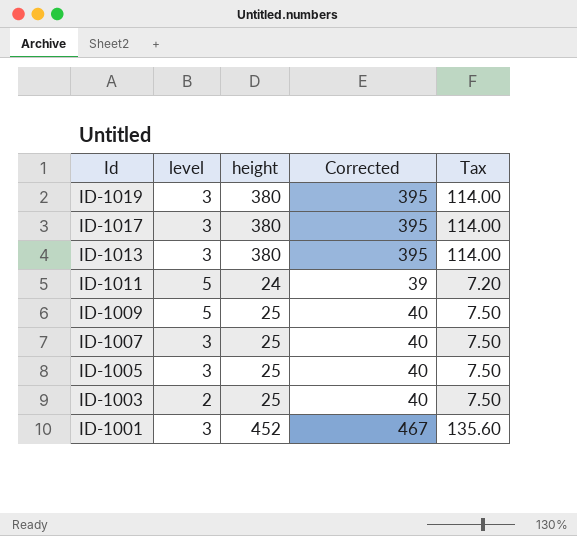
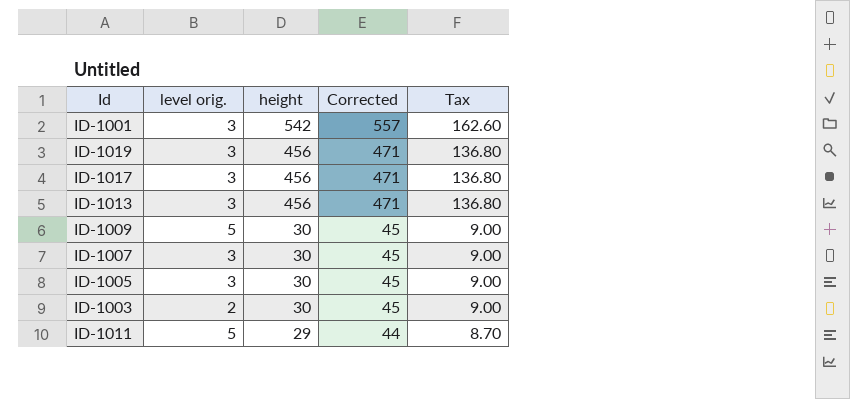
row order: Id descending -> height descending
column name: level -> level orig.
ID-1001 | height: 452 -> 542
ID-1001 | Corrected: 467 -> 557
ID-1001 | Tax: 135.60 -> 162.60
ID-1019 | height: 380 -> 456
ID-1019 | Corrected: 395 -> 471
ID-1019 | Tax: 114.00 -> 136.80
ID-1017 | height: 380 -> 456
ID-1017 | Corrected: 395 -> 471
ID-1017 | Tax: 114.00 -> 136.80
ID-1013 | height: 380 -> 456
ID-1013 | Corrected: 395 -> 471
ID-1013 | Tax: 114.00 -> 136.80
ID-1009 | height: 25 -> 30
ID-1009 | Corrected: 40 -> 45
ID-1009 | Tax: 7.50 -> 9.00
ID-1007 | height: 25 -> 30
ID-1007 | Corrected: 40 -> 45
ID-1007 | Tax: 7.50 -> 9.00
ID-1005 | height: 25 -> 30
ID-1005 | Corrected: 40 -> 45
ID-1005 | Tax: 7.50 -> 9.00
ID-1003 | height: 25 -> 30
ID-1003 | Corrected: 40 -> 45
ID-1003 | Tax: 7.50 -> 9.00
ID-1011 | height: 24 -> 29
ID-1011 | Corrected: 39 -> 44
ID-1011 | Tax: 7.20 -> 8.70

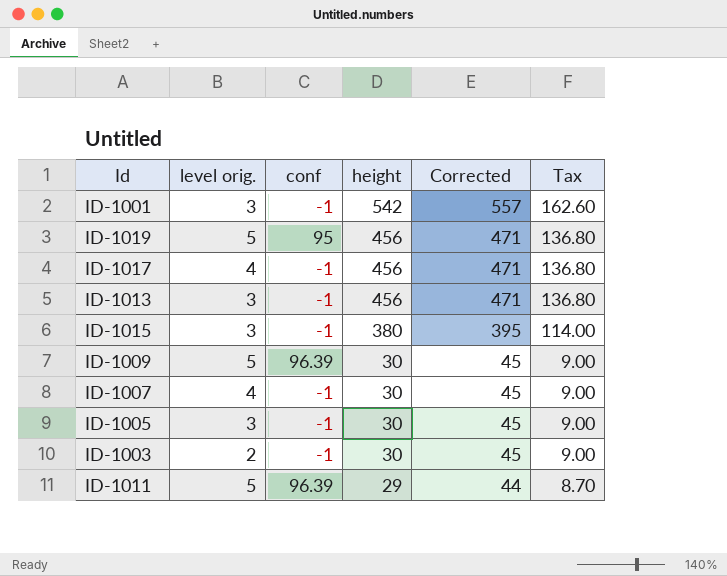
column conf | position: none -> 3
ID-1019 | level orig.: 3 -> 5
ID-1017 | level orig.: 3 -> 4
row ID-1015: none -> 3 | -1 | 380 | 395 | 114.00
ID-1007 | level orig.: 3 -> 4

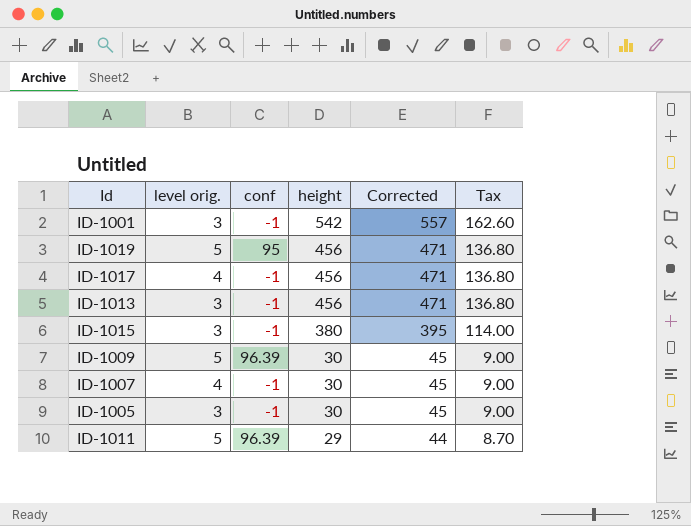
row ID-1003: 2 | -1 | 30 | 45 | 9.00 -> none

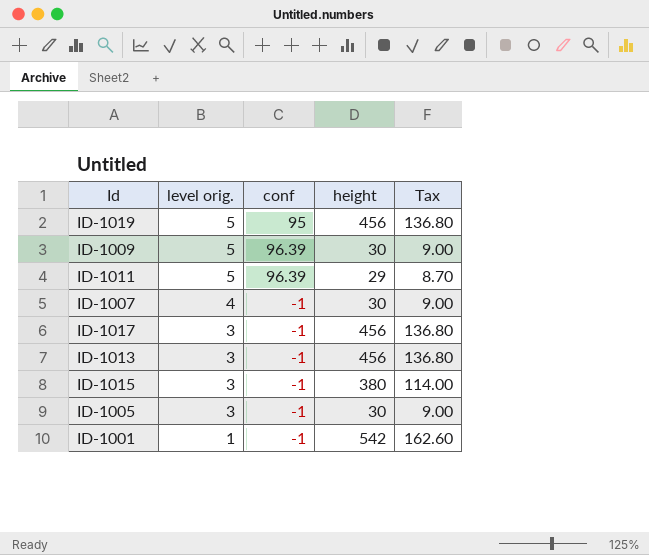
row order: height descending -> level orig. descending
column Corrected | formula: [height] + 15 -> none
ID-1017 | level orig.: 4 -> 3
ID-1001 | level orig.: 3 -> 1

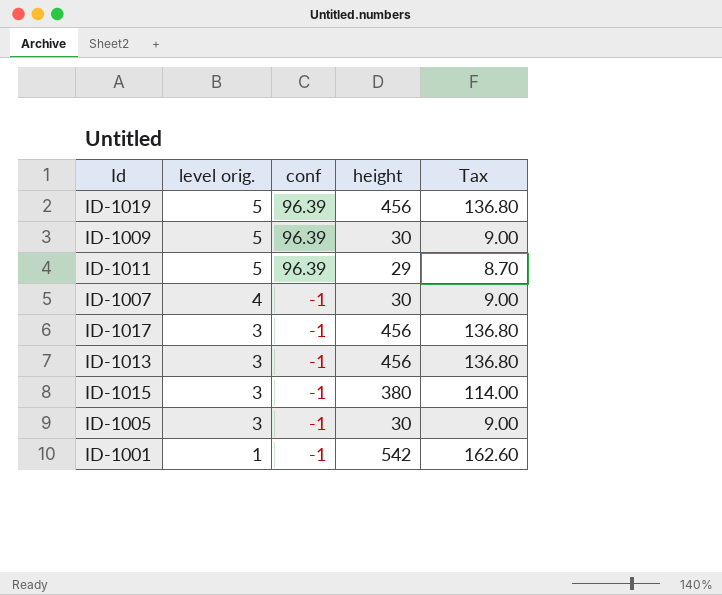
ID-1019 | conf: 95 -> 96.39

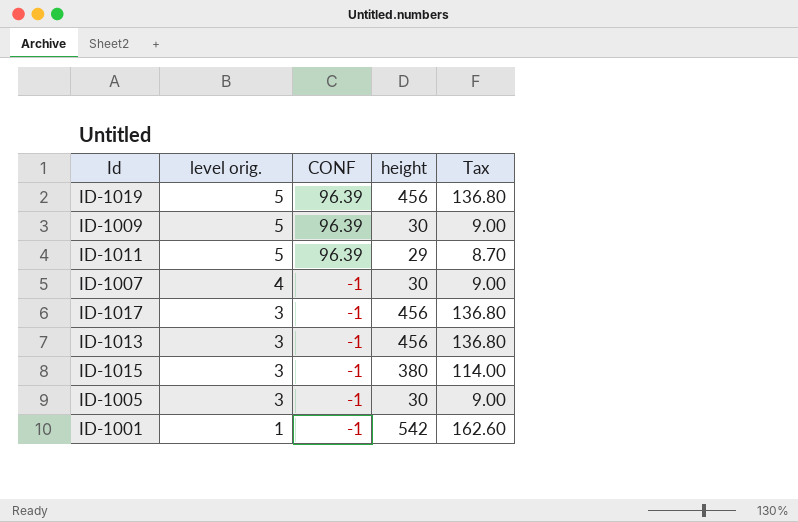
column name: conf -> CONF

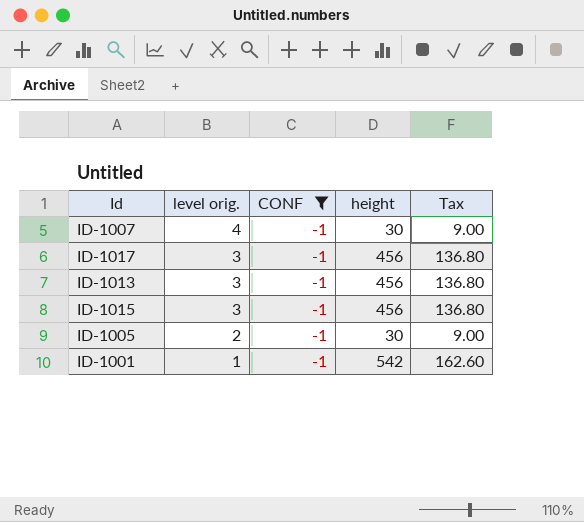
filter: none -> CONF = -1
ID-1015 | height: 380 -> 456
ID-1015 | Tax: 114.00 -> 136.80
ID-1005 | level orig.: 3 -> 2

